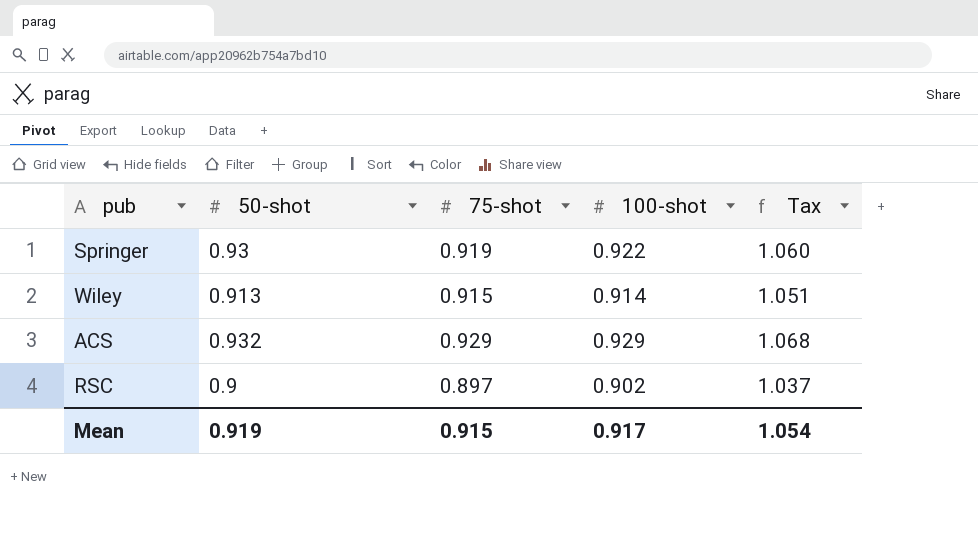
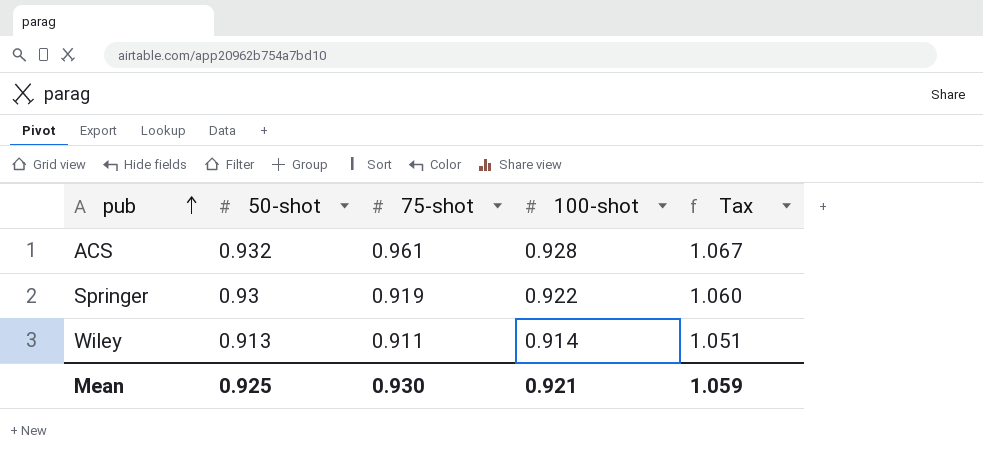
row order: none -> pub ascending
row RSC: 0.9 | 0.897 | 0.902 | 1.037 -> none
ACS | 75-shot: 0.929 -> 0.961
ACS | 100-shot: 0.929 -> 0.928
ACS | Tax: 1.068 -> 1.067
Wiley | 75-shot: 0.915 -> 0.911
Mean | 50-shot: 0.919 -> 0.925
Mean | 75-shot: 0.915 -> 0.930
Mean | 100-shot: 0.917 -> 0.921
Mean | Tax: 1.054 -> 1.059

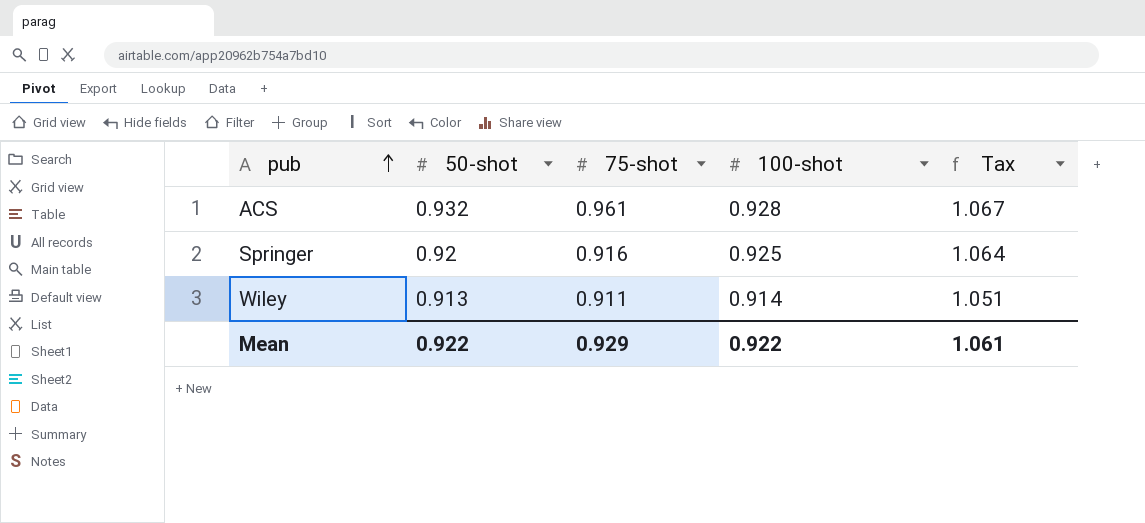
Springer | 50-shot: 0.93 -> 0.92
Springer | 75-shot: 0.919 -> 0.916
Springer | 100-shot: 0.922 -> 0.925
Springer | Tax: 1.060 -> 1.064
Mean | 50-shot: 0.925 -> 0.922
Mean | 75-shot: 0.930 -> 0.929
Mean | 100-shot: 0.921 -> 0.922
Mean | Tax: 1.059 -> 1.061

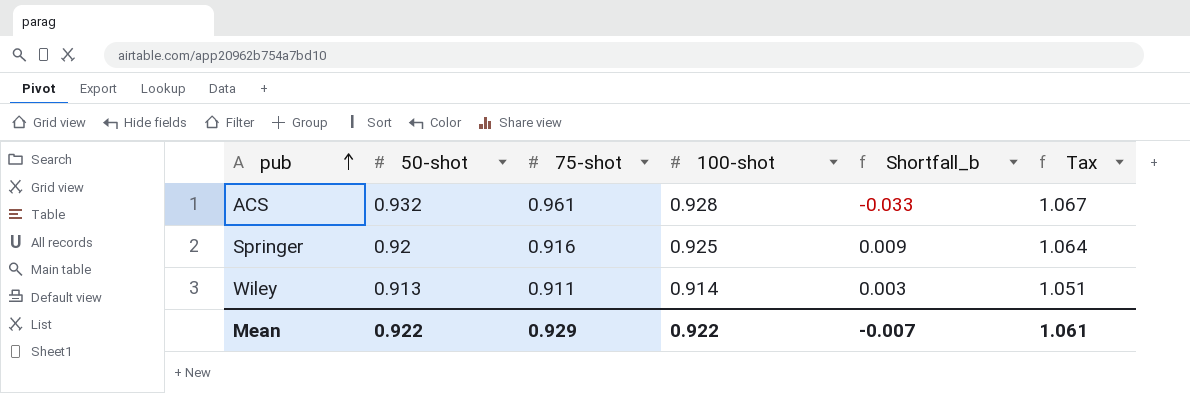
column Shortfall_b | formula: none -> [100-shot] - [75-shot]

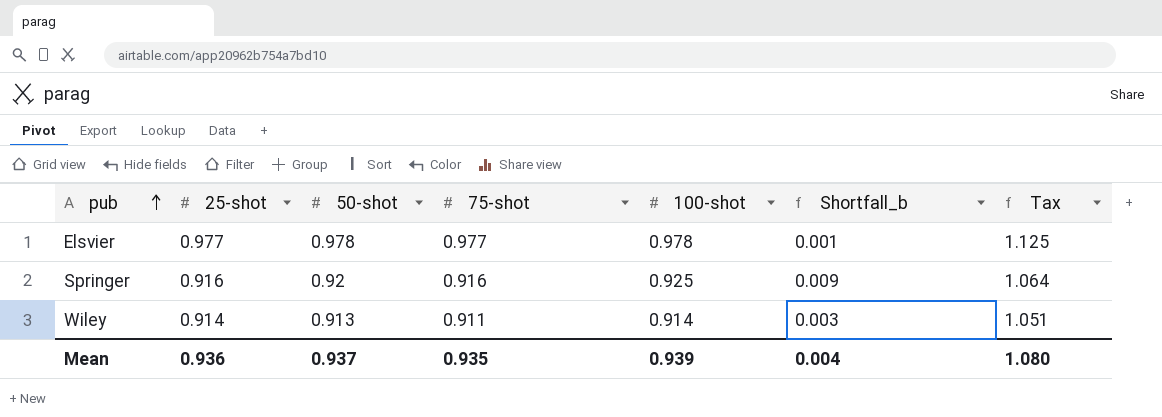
column 25-shot | position: none -> 2
row ACS: 0.932 | 0.961 | 0.928 | -0.033 | 1.067 -> none
row Elsvier: none -> 0.977 | 0.978 | 0.977 | 0.978 | 0.001 | 1.125
Mean | 50-shot: 0.922 -> 0.937
Mean | 75-shot: 0.929 -> 0.935
Mean | 100-shot: 0.922 -> 0.939
Mean | Shortfall_b: -0.007 -> 0.004
Mean | Tax: 1.061 -> 1.080

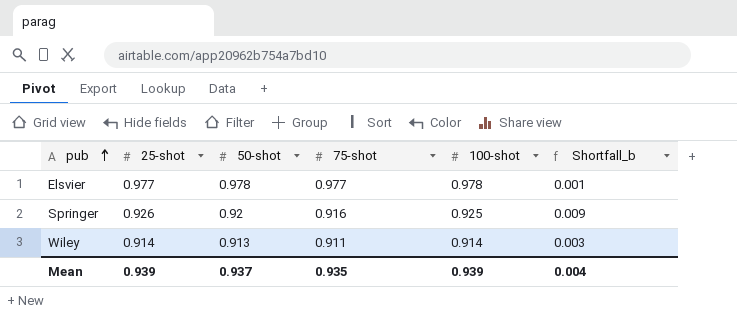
column Tax | formula: [100-shot] * 1.15 -> none
Springer | 25-shot: 0.916 -> 0.926
Mean | 25-shot: 0.936 -> 0.939

